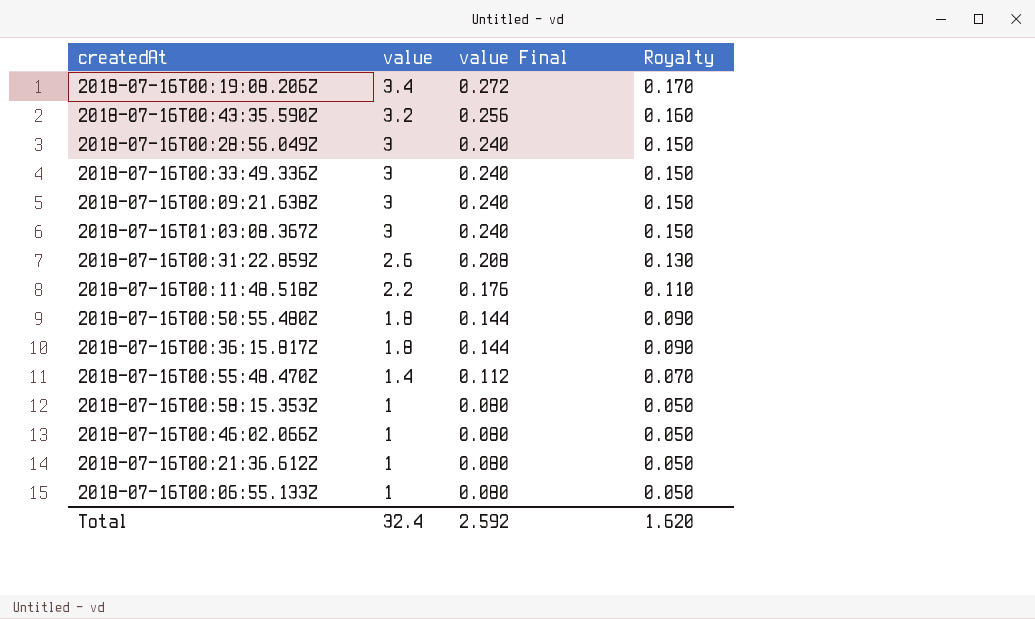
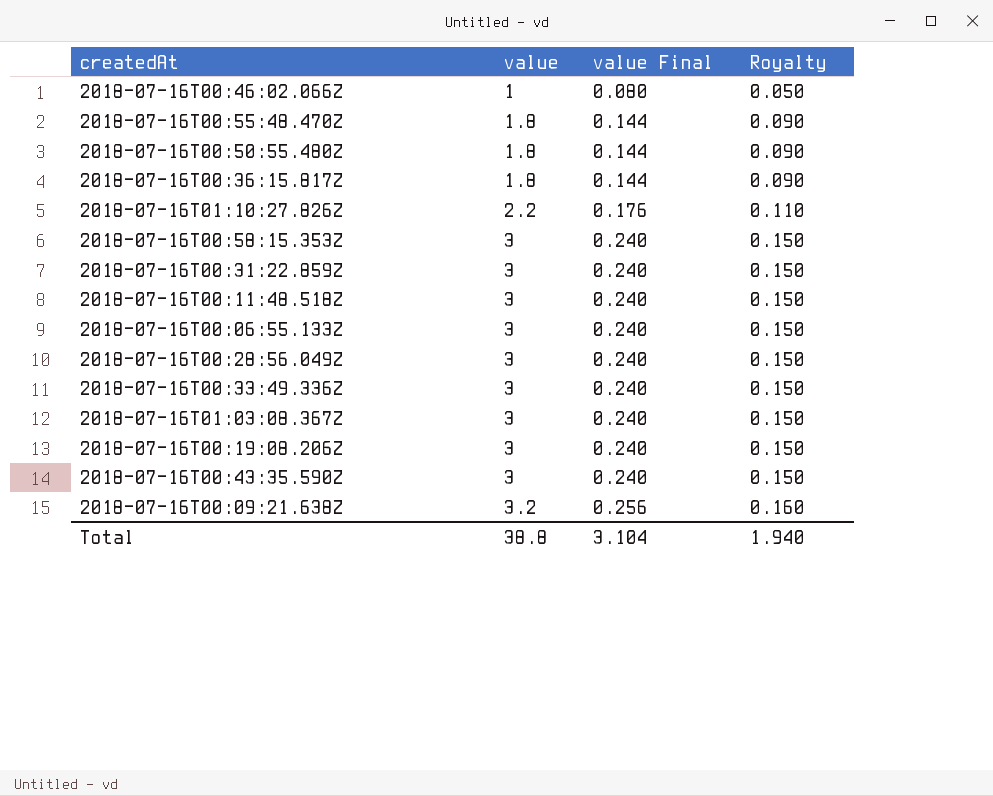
row order: value descending -> value ascending
row 2018-07-16T00:21:36.612Z: 1 | 0.080 | 0.050 -> none
2018-07-16T00:55:48.470Z | value: 1.4 -> 1.8
2018-07-16T00:55:48.470Z | value Final: 0.112 -> 0.144
2018-07-16T00:55:48.470Z | Royalty: 0.070 -> 0.090
row 2018-07-16T01:10:27.826Z: none -> 2.2 | 0.176 | 0.110
2018-07-16T00:58:15.353Z | value: 1 -> 3
2018-07-16T00:58:15.353Z | value Final: 0.080 -> 0.240
2018-07-16T00:58:15.353Z | Royalty: 0.050 -> 0.150
2018-07-16T00:31:22.859Z | value: 2.6 -> 3
2018-07-16T00:31:22.859Z | value Final: 0.208 -> 0.240
2018-07-16T00:31:22.859Z | Royalty: 0.130 -> 0.150
2018-07-16T00:11:48.518Z | value: 2.2 -> 3
2018-07-16T00:11:48.518Z | value Final: 0.176 -> 0.240
2018-07-16T00:11:48.518Z | Royalty: 0.110 -> 0.150
2018-07-16T00:06:55.133Z | value: 1 -> 3
2018-07-16T00:06:55.133Z | value Final: 0.080 -> 0.240
2018-07-16T00:06:55.133Z | Royalty: 0.050 -> 0.150
2018-07-16T00:19:08.206Z | value: 3.4 -> 3
2018-07-16T00:19:08.206Z | value Final: 0.272 -> 0.240
2018-07-16T00:19:08.206Z | Royalty: 0.170 -> 0.150
2018-07-16T00:43:35.590Z | value: 3.2 -> 3
2018-07-16T00:43:35.590Z | value Final: 0.256 -> 0.240
2018-07-16T00:43:35.590Z | Royalty: 0.160 -> 0.150
2018-07-16T00:09:21.638Z | value: 3 -> 3.2
2018-07-16T00:09:21.638Z | value Final: 0.240 -> 0.256
2018-07-16T00:09:21.638Z | Royalty: 0.150 -> 0.160
Total | value: 32.4 -> 38.8
Total | value Final: 2.592 -> 3.104
Total | Royalty: 1.620 -> 1.940

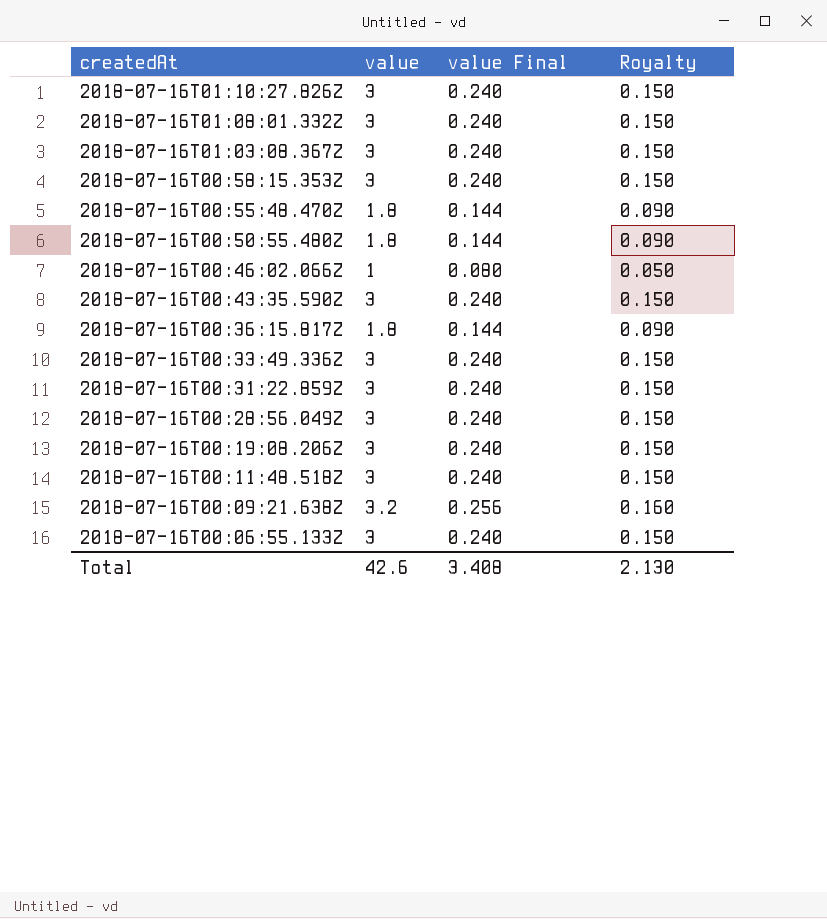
row order: value ascending -> createdAt descending
2018-07-16T01:10:27.826Z | value: 2.2 -> 3
2018-07-16T01:10:27.826Z | value Final: 0.176 -> 0.240
2018-07-16T01:10:27.826Z | Royalty: 0.110 -> 0.150
row 2018-07-16T01:08:01.332Z: none -> 3 | 0.240 | 0.150
Total | value: 38.8 -> 42.6
Total | value Final: 3.104 -> 3.408
Total | Royalty: 1.940 -> 2.130

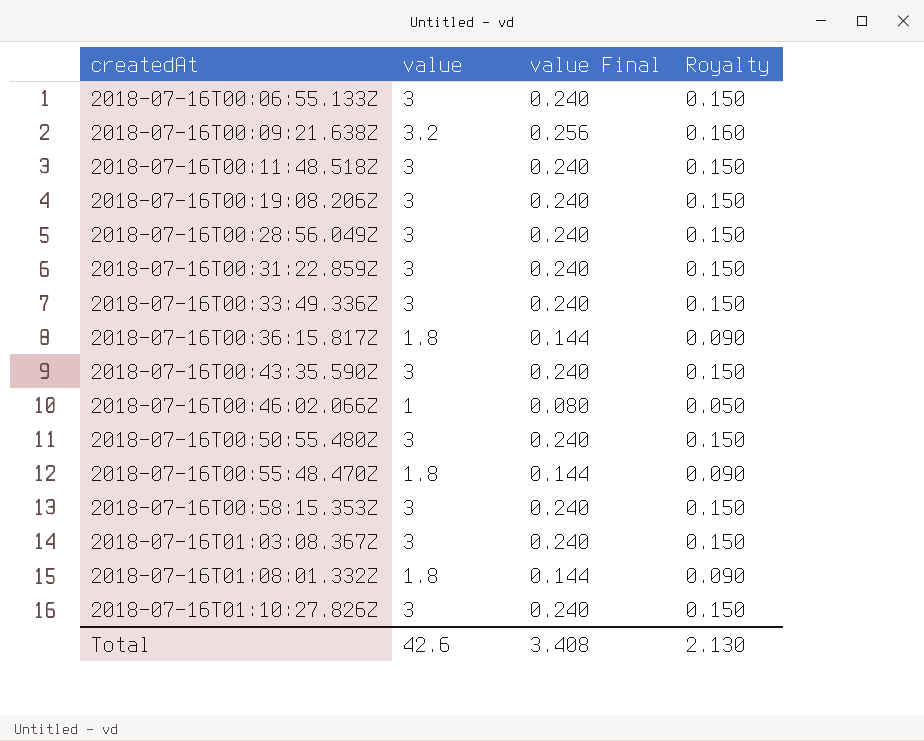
row order: createdAt descending -> createdAt ascending
2018-07-16T00:50:55.480Z | value: 1.8 -> 3
2018-07-16T00:50:55.480Z | value Final: 0.144 -> 0.240
2018-07-16T00:50:55.480Z | Royalty: 0.090 -> 0.150
2018-07-16T01:08:01.332Z | value: 3 -> 1.8
2018-07-16T01:08:01.332Z | value Final: 0.240 -> 0.144
2018-07-16T01:08:01.332Z | Royalty: 0.150 -> 0.090

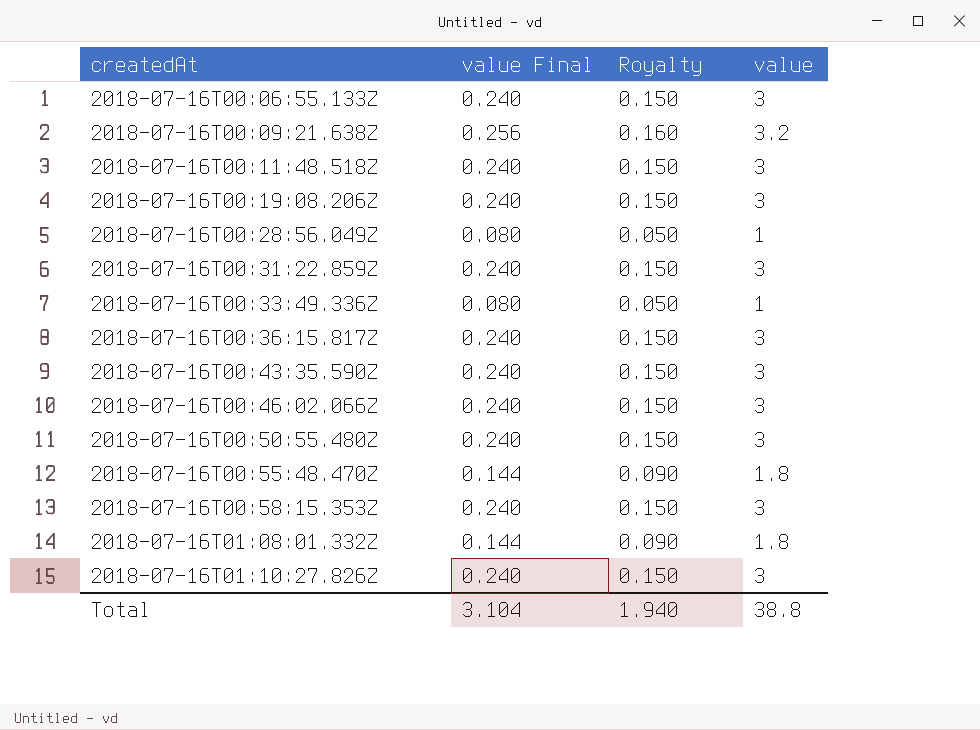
column value | position: 2 -> 4
row 2018-07-16T01:03:08.367Z: 3 | 0.240 | 0.150 -> none
2018-07-16T00:28:56.049Z | value Final: 0.240 -> 0.080
2018-07-16T00:28:56.049Z | Royalty: 0.150 -> 0.050
2018-07-16T00:28:56.049Z | value: 3 -> 1
2018-07-16T00:33:49.336Z | value Final: 0.240 -> 0.080
2018-07-16T00:33:49.336Z | Royalty: 0.150 -> 0.050
2018-07-16T00:33:49.336Z | value: 3 -> 1
2018-07-16T00:36:15.817Z | value Final: 0.144 -> 0.240
2018-07-16T00:36:15.817Z | Royalty: 0.090 -> 0.150
2018-07-16T00:36:15.817Z | value: 1.8 -> 3
2018-07-16T00:46:02.066Z | value Final: 0.080 -> 0.240
2018-07-16T00:46:02.066Z | Royalty: 0.050 -> 0.150
2018-07-16T00:46:02.066Z | value: 1 -> 3
Total | value Final: 3.408 -> 3.104
Total | Royalty: 2.130 -> 1.940
Total | value: 42.6 -> 38.8

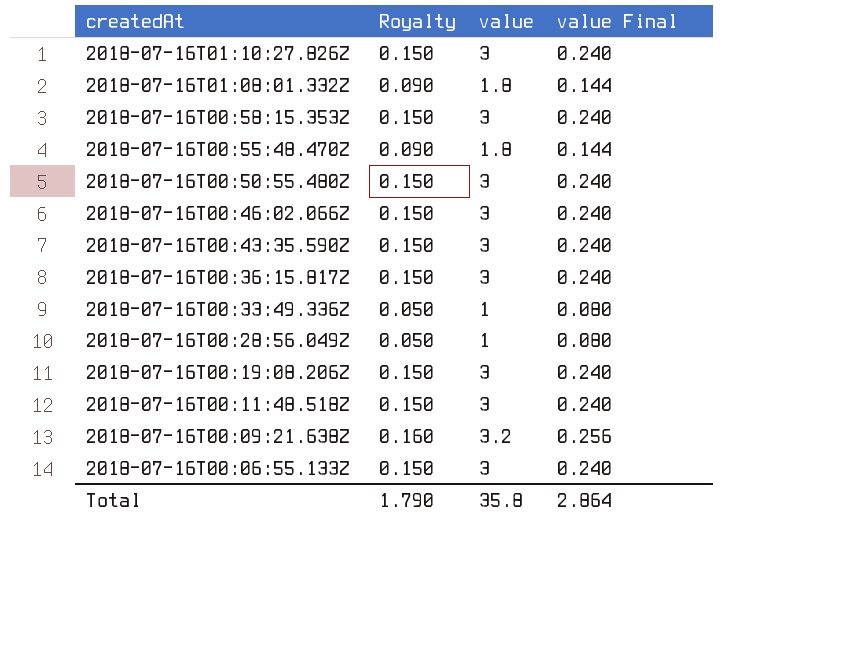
row order: createdAt ascending -> createdAt descending
column value Final | position: 2 -> 4
row 2018-07-16T00:31:22.859Z: 0.240 | 0.150 | 3 -> none
Total | Royalty: 1.940 -> 1.790
Total | value: 38.8 -> 35.8
Total | value Final: 3.104 -> 2.864

